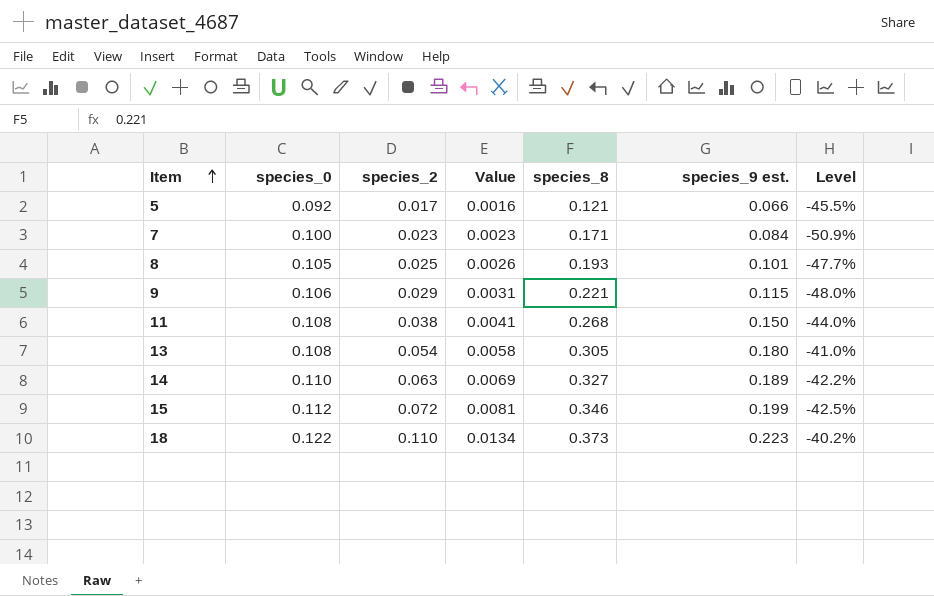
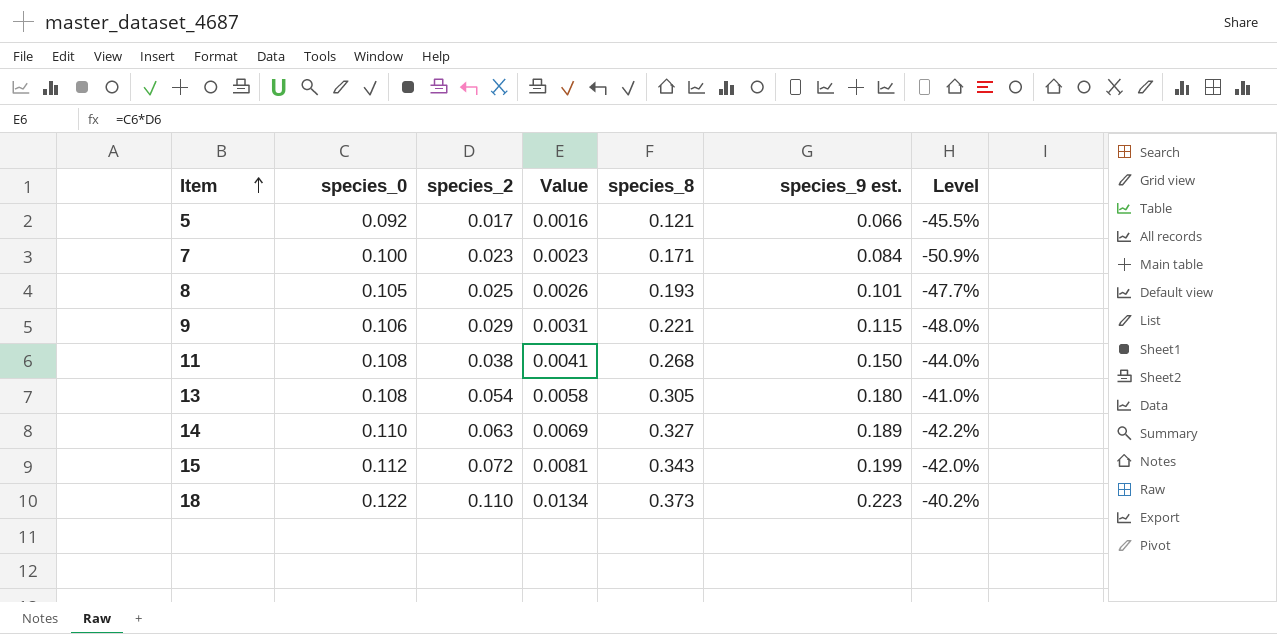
15 | species_8: 0.346 -> 0.343
15 | Level: -42.5% -> -42.0%

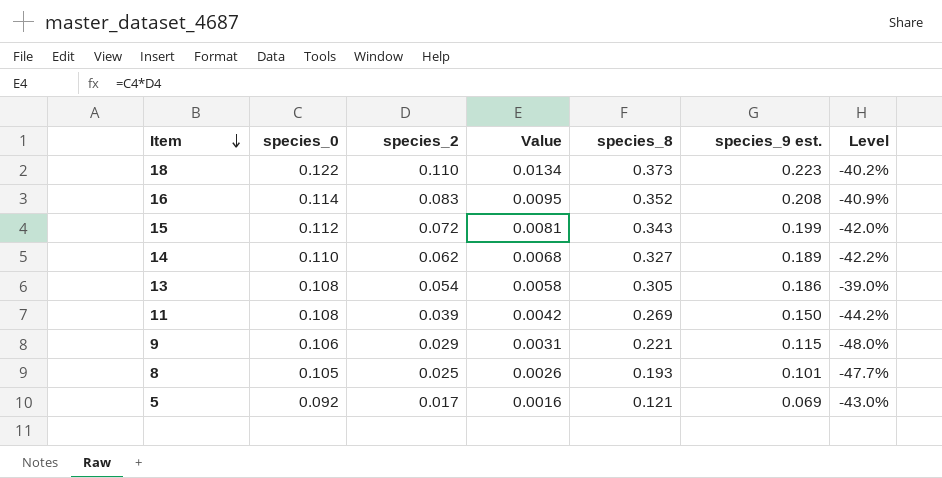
row order: Item ascending -> Item descending
row 7: 0.100 | 0.023 | 0.0023 | 0.171 | 0.084 | -50.9% -> none
row 16: none -> 0.114 | 0.083 | 0.0095 | 0.352 | 0.208 | -40.9%
14 | species_2: 0.063 -> 0.062
14 | Value: 0.0069 -> 0.0068
13 | species_9 est.: 0.180 -> 0.186
13 | Level: -41.0% -> -39.0%
11 | species_2: 0.038 -> 0.039
11 | Value: 0.0041 -> 0.0042
11 | species_8: 0.268 -> 0.269
11 | Level: -44.0% -> -44.2%
5 | species_9 est.: 0.066 -> 0.069
5 | Level: -45.5% -> -43.0%

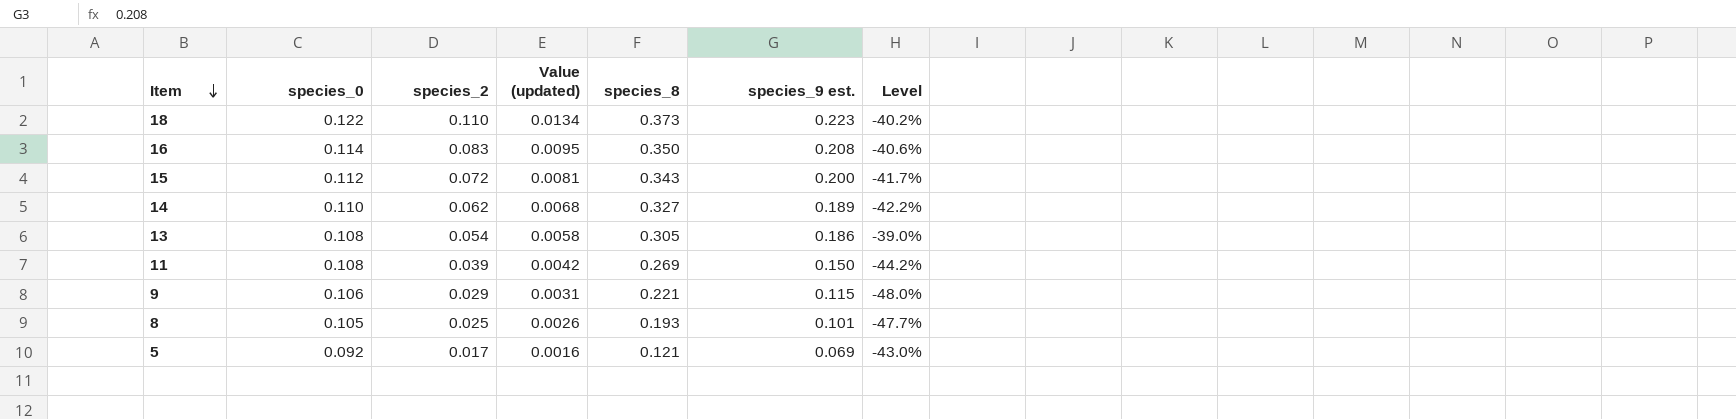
column name: Value -> Value (updated)
16 | species_8: 0.352 -> 0.350
16 | Level: -40.9% -> -40.6%
15 | species_9 est.: 0.199 -> 0.200
15 | Level: -42.0% -> -41.7%

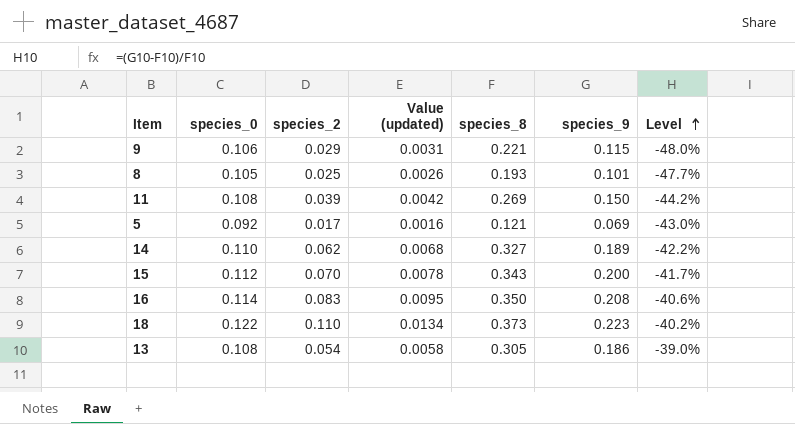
row order: Item descending -> Level ascending
column name: species_9 est. -> species_9
15 | species_2: 0.072 -> 0.070
15 | Value (updated): 0.0081 -> 0.0078

